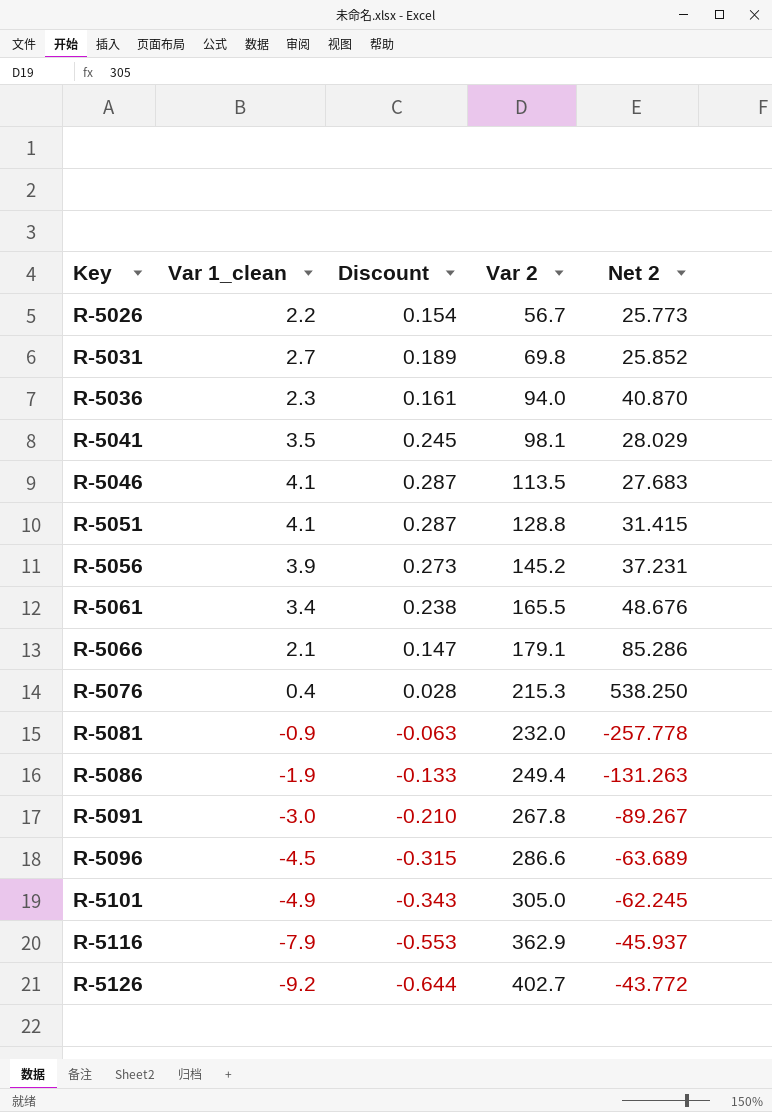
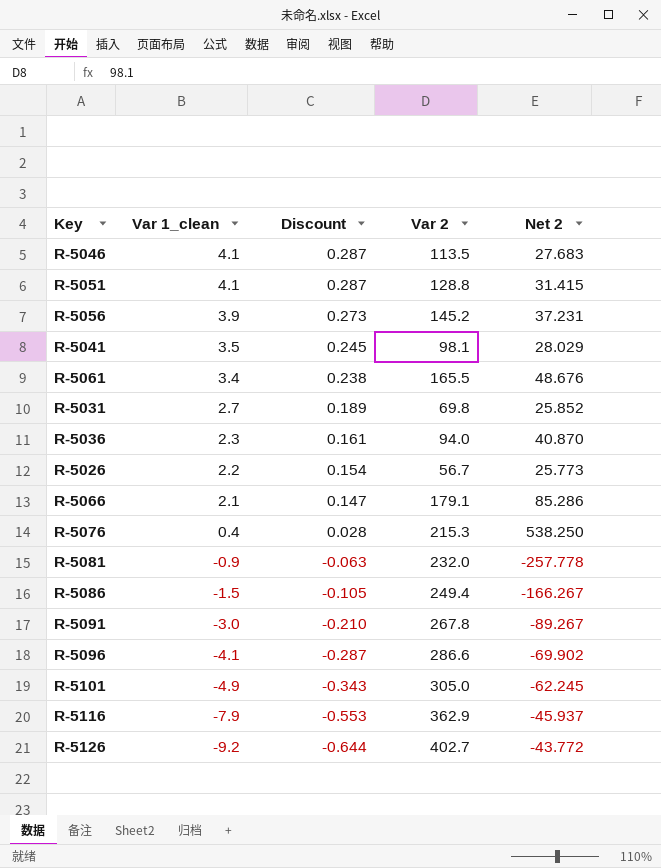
row order: Key ascending -> Var 1_clean descending
R-5086 | Var 1_clean: -1.9 -> -1.5
R-5086 | Discount: -0.133 -> -0.105
R-5086 | Net 2: -131.263 -> -166.267
R-5096 | Var 1_clean: -4.5 -> -4.1
R-5096 | Discount: -0.315 -> -0.287
R-5096 | Net 2: -63.689 -> -69.902

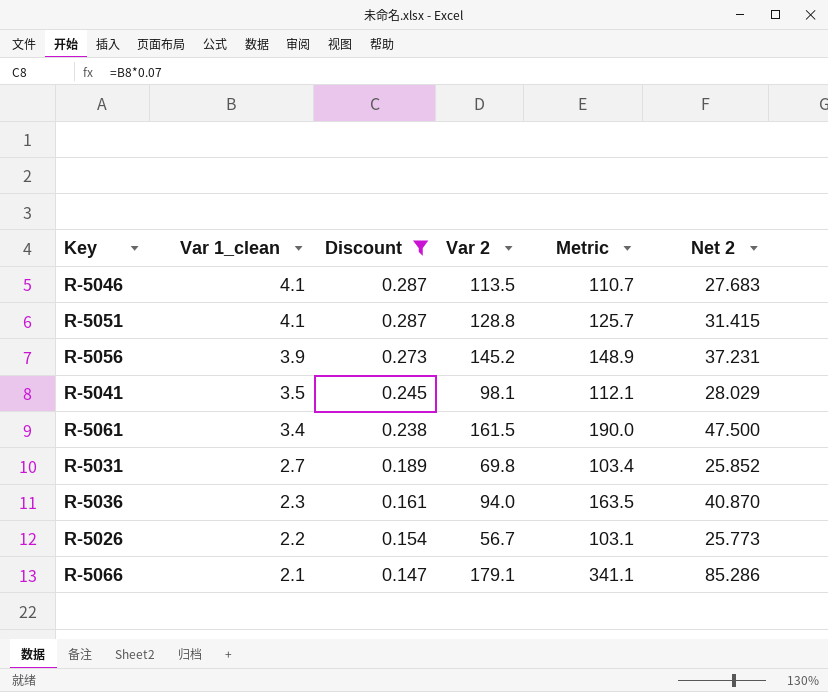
filter: none -> Discount >= 0.147
column Metric | formula: none -> [Net 2] * 4
R-5061 | Var 2: 165.5 -> 161.5
R-5061 | Net 2: 48.676 -> 47.500

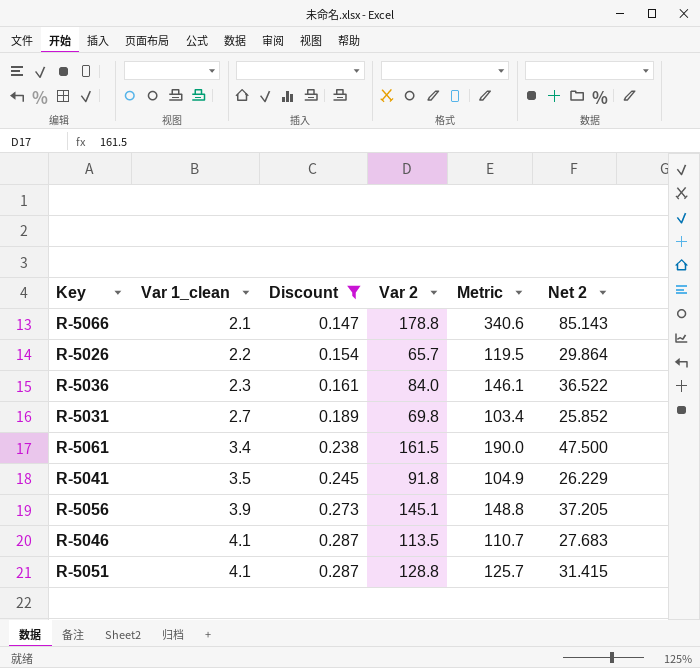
row order: Var 1_clean descending -> Var 1_clean ascending
R-5066 | Var 2: 179.1 -> 178.8
R-5066 | Metric: 341.1 -> 340.6
R-5066 | Net 2: 85.286 -> 85.143
R-5026 | Var 2: 56.7 -> 65.7
R-5026 | Metric: 103.1 -> 119.5
R-5026 | Net 2: 25.773 -> 29.864
R-5036 | Var 2: 94.0 -> 84.0
R-5036 | Metric: 163.5 -> 146.1
R-5036 | Net 2: 40.870 -> 36.522
R-5041 | Var 2: 98.1 -> 91.8
R-5041 | Metric: 112.1 -> 104.9
R-5041 | Net 2: 28.029 -> 26.229
R-5056 | Var 2: 145.2 -> 145.1
R-5056 | Metric: 148.9 -> 148.8
R-5056 | Net 2: 37.231 -> 37.205

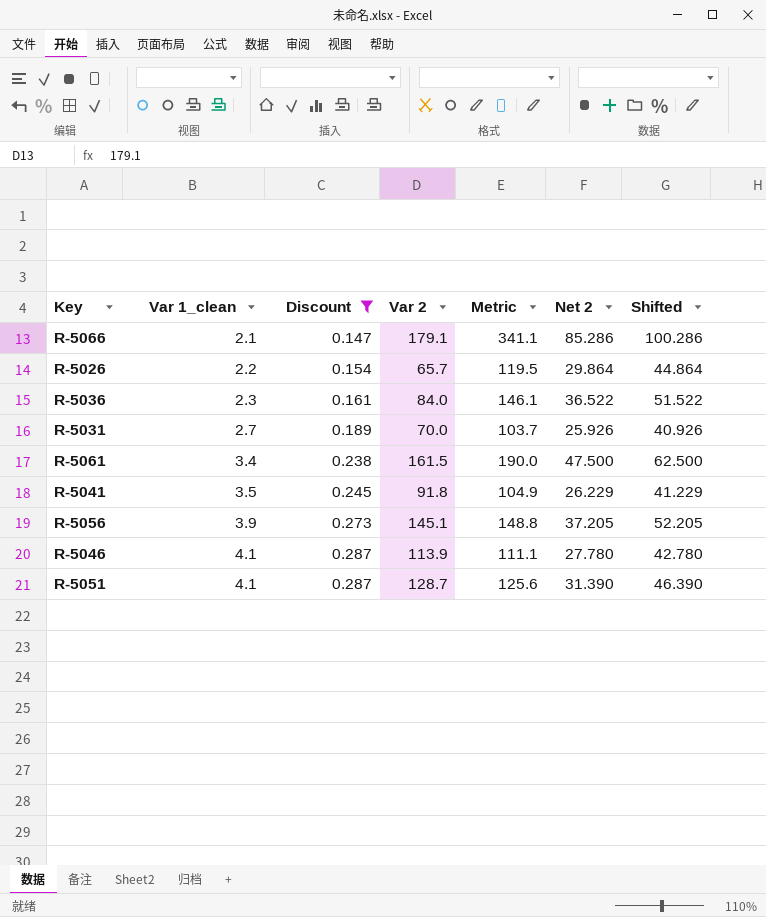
column Shifted | formula: none -> [Net 2] + 15
R-5066 | Var 2: 178.8 -> 179.1
R-5066 | Metric: 340.6 -> 341.1
R-5066 | Net 2: 85.143 -> 85.286
R-5031 | Var 2: 69.8 -> 70.0
R-5031 | Metric: 103.4 -> 103.7
R-5031 | Net 2: 25.852 -> 25.926
R-5046 | Var 2: 113.5 -> 113.9
R-5046 | Metric: 110.7 -> 111.1
R-5046 | Net 2: 27.683 -> 27.780
R-5051 | Var 2: 128.8 -> 128.7
R-5051 | Metric: 125.7 -> 125.6
R-5051 | Net 2: 31.415 -> 31.390

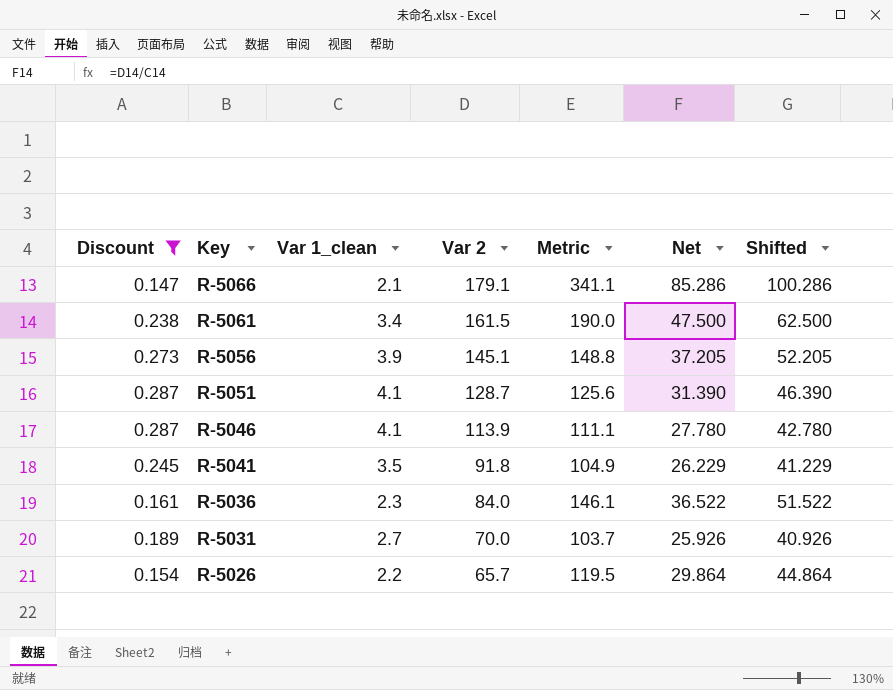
row order: Var 1_clean ascending -> Key descending
column Discount | position: 3 -> 1
column name: Net 2 -> Net

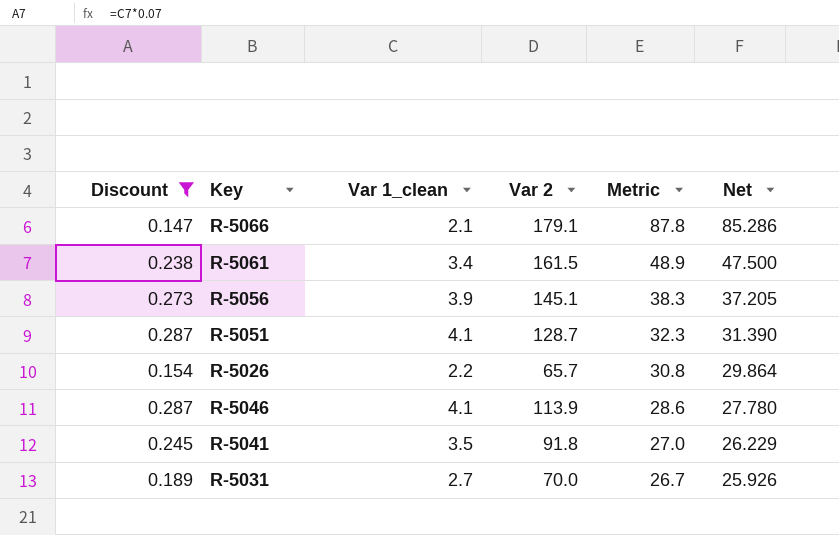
row order: Key descending -> Metric descending
column Shifted | formula: [Net] + 15 -> none
column Metric | formula: [Net] * 4 -> [Net] * 1.03
row R-5036: 0.161 | 2.3 | 84.0 | 146.1 | 36.522 | 51.522 -> none

